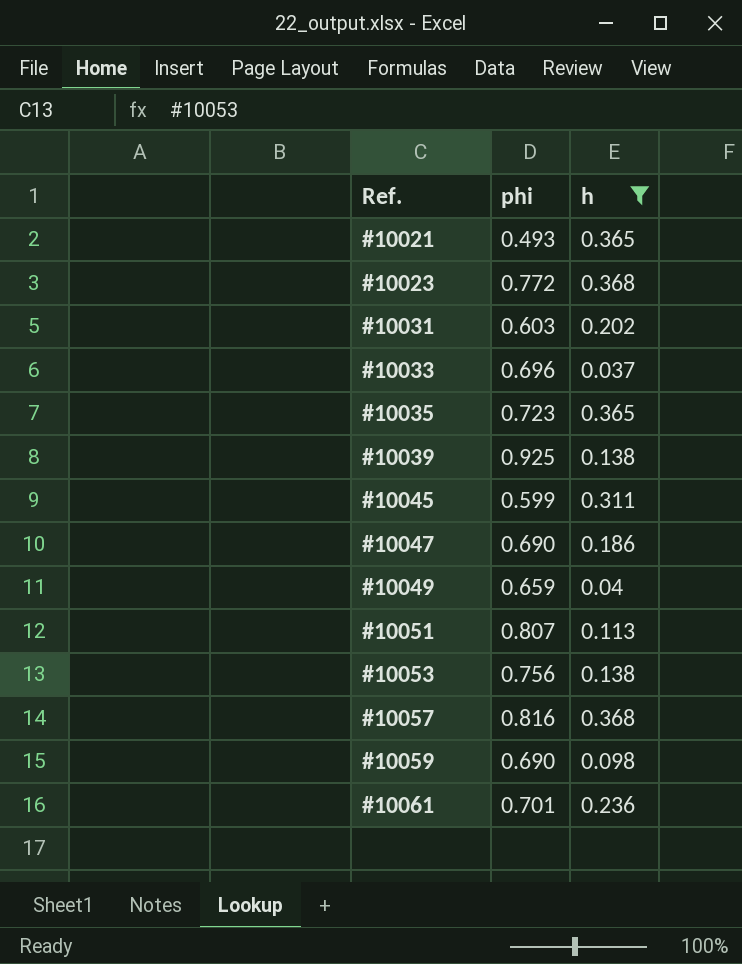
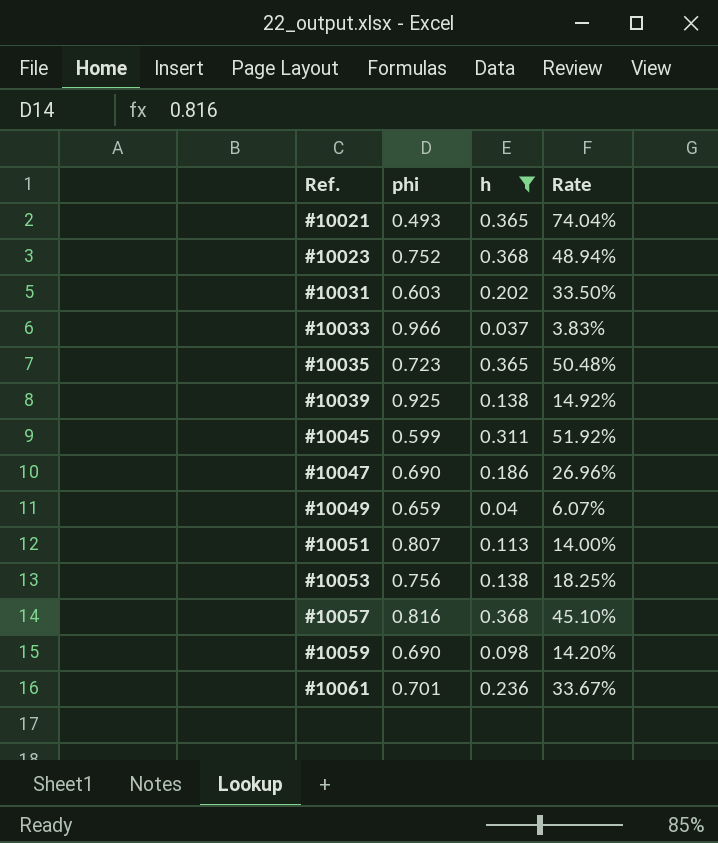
column Rate | formula: none -> [h] / [phi]
#10023 | phi: 0.772 -> 0.752
#10033 | phi: 0.696 -> 0.966

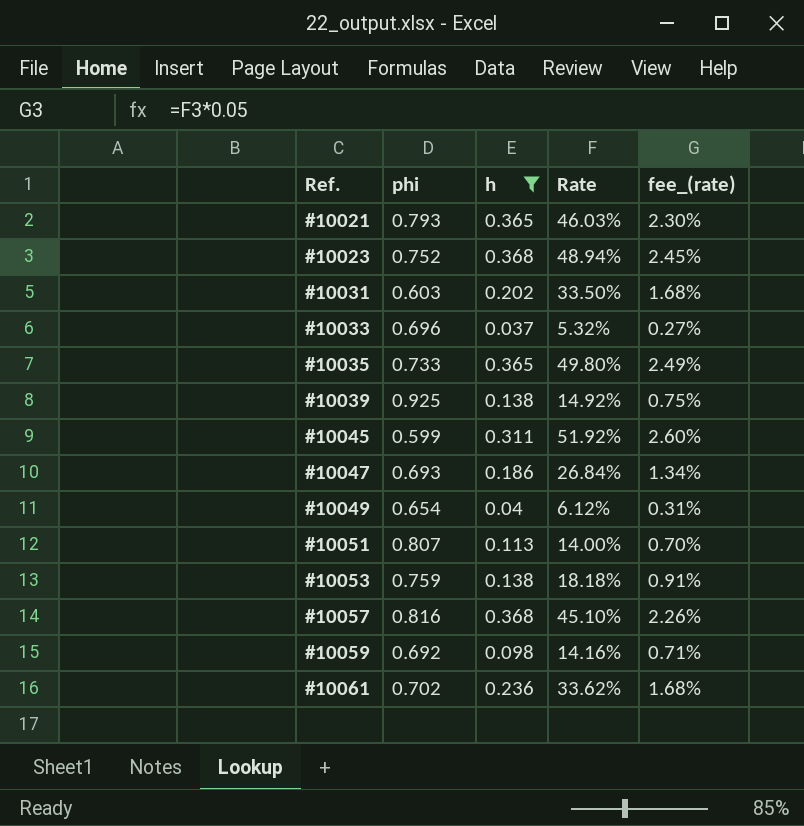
column fee_(rate) | formula: none -> [Rate] * 0.05
#10021 | phi: 0.493 -> 0.793
#10021 | Rate: 74.04% -> 46.03%
#10033 | phi: 0.966 -> 0.696
#10033 | Rate: 3.83% -> 5.32%
#10035 | phi: 0.723 -> 0.733
#10035 | Rate: 50.48% -> 49.80%
#10047 | phi: 0.690 -> 0.693
#10047 | Rate: 26.96% -> 26.84%
#10049 | phi: 0.659 -> 0.654
#10049 | Rate: 6.07% -> 6.12%
#10053 | phi: 0.756 -> 0.759
#10053 | Rate: 18.25% -> 18.18%
#10059 | phi: 0.690 -> 0.692
#10059 | Rate: 14.20% -> 14.16%
#10061 | phi: 0.701 -> 0.702
#10061 | Rate: 33.67% -> 33.62%

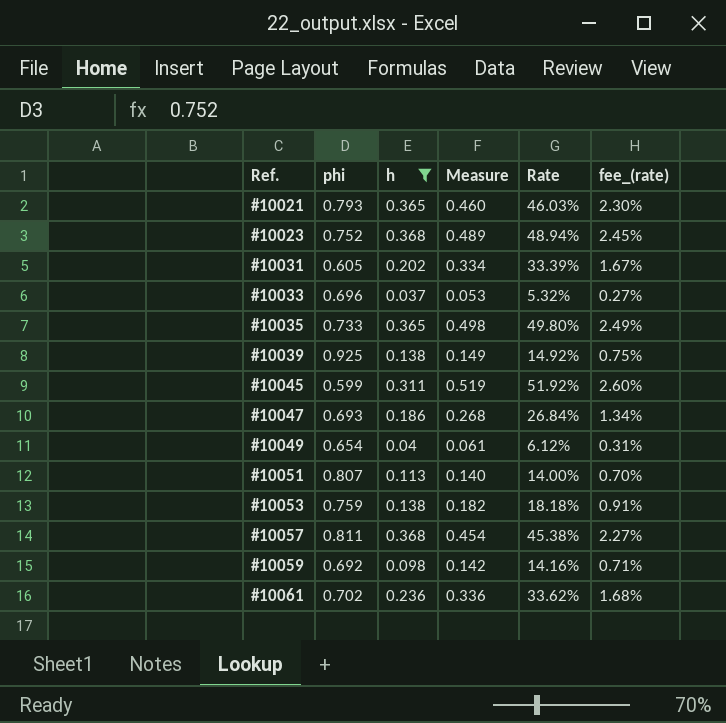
column Measure | formula: none -> [h] / [phi]
#10031 | phi: 0.603 -> 0.605
#10031 | Rate: 33.50% -> 33.39%
#10031 | fee_(rate): 1.68% -> 1.67%
#10057 | phi: 0.816 -> 0.811
#10057 | Rate: 45.10% -> 45.38%
#10057 | fee_(rate): 2.26% -> 2.27%

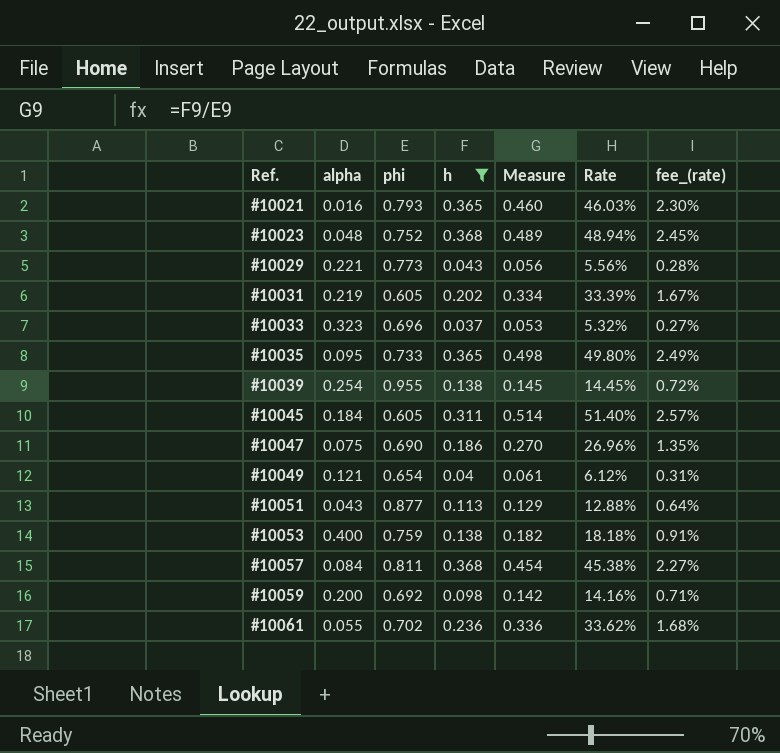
column alpha | position: none -> 2
row #10029: none -> 0.221 | 0.773 | 0.043 | 0.056 | 5.56% | 0.28%
#10039 | phi: 0.925 -> 0.955
#10039 | Measure: 0.149 -> 0.145
#10039 | Rate: 14.92% -> 14.45%
#10039 | fee_(rate): 0.75% -> 0.72%
#10045 | phi: 0.599 -> 0.605
#10045 | Measure: 0.519 -> 0.514
#10045 | Rate: 51.92% -> 51.40%
#10045 | fee_(rate): 2.60% -> 2.57%
#10047 | phi: 0.693 -> 0.690
#10047 | Measure: 0.268 -> 0.270
#10047 | Rate: 26.84% -> 26.96%
#10047 | fee_(rate): 1.34% -> 1.35%
#10051 | phi: 0.807 -> 0.877
#10051 | Measure: 0.140 -> 0.129
#10051 | Rate: 14.00% -> 12.88%
#10051 | fee_(rate): 0.70% -> 0.64%

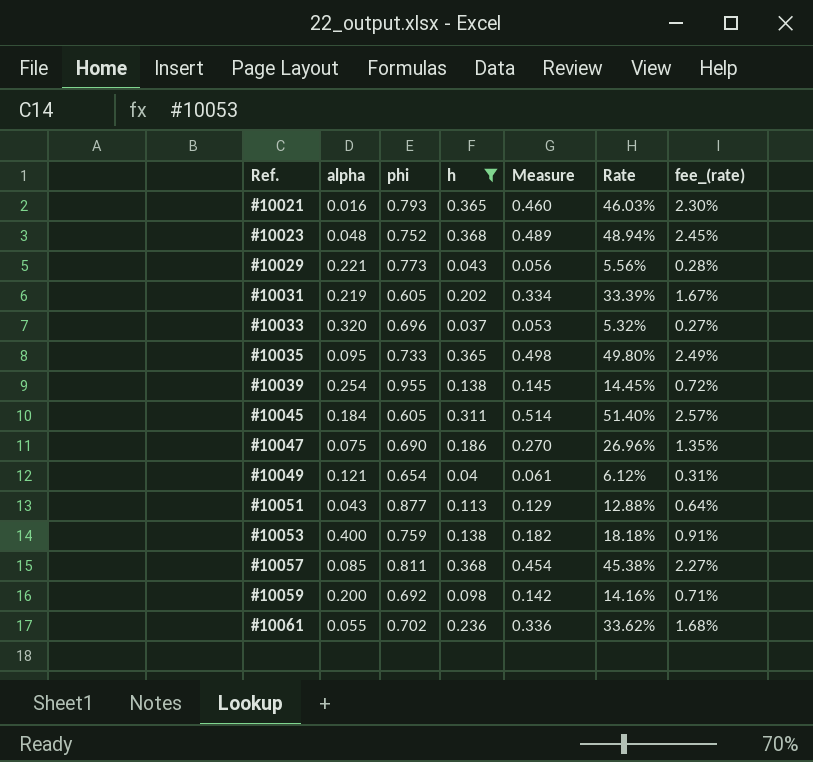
#10033 | alpha: 0.323 -> 0.320
#10057 | alpha: 0.084 -> 0.085

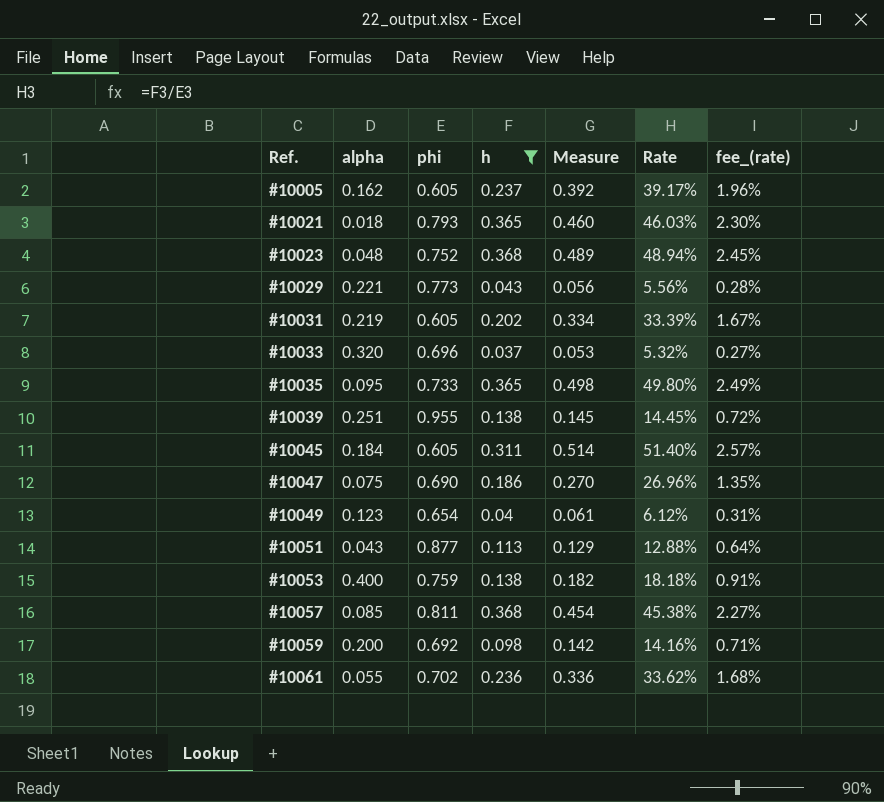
row #10005: none -> 0.162 | 0.605 | 0.237 | 0.392 | 39.17% | 1.96%
#10021 | alpha: 0.016 -> 0.018
#10039 | alpha: 0.254 -> 0.251
#10049 | alpha: 0.121 -> 0.123

